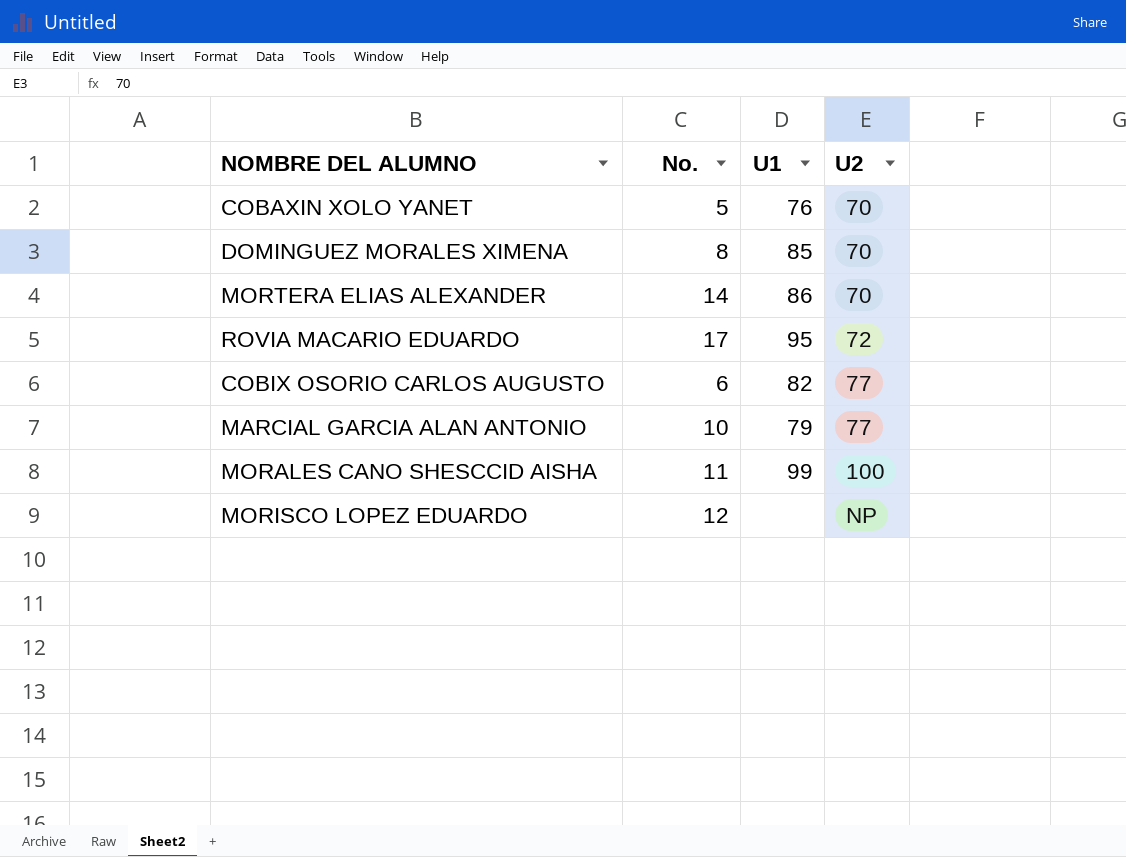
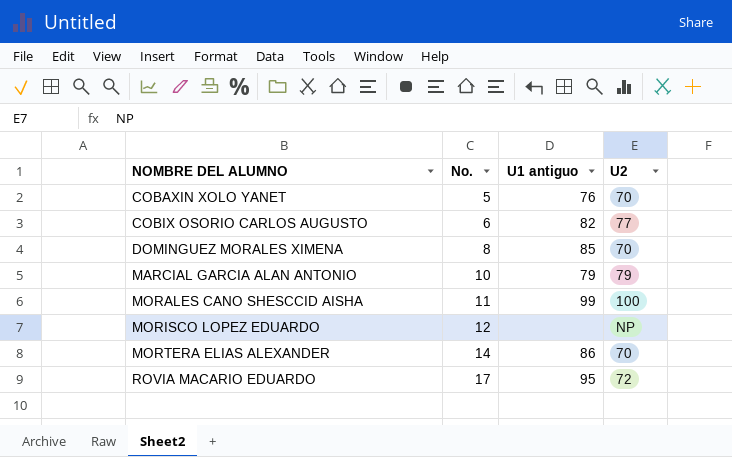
row order: U2 ascending -> NOMBRE DEL ALUMNO ascending
column name: U1 -> U1 antiguo
MARCIAL GARCIA ALAN ANTONIO | U2: 77 -> 79

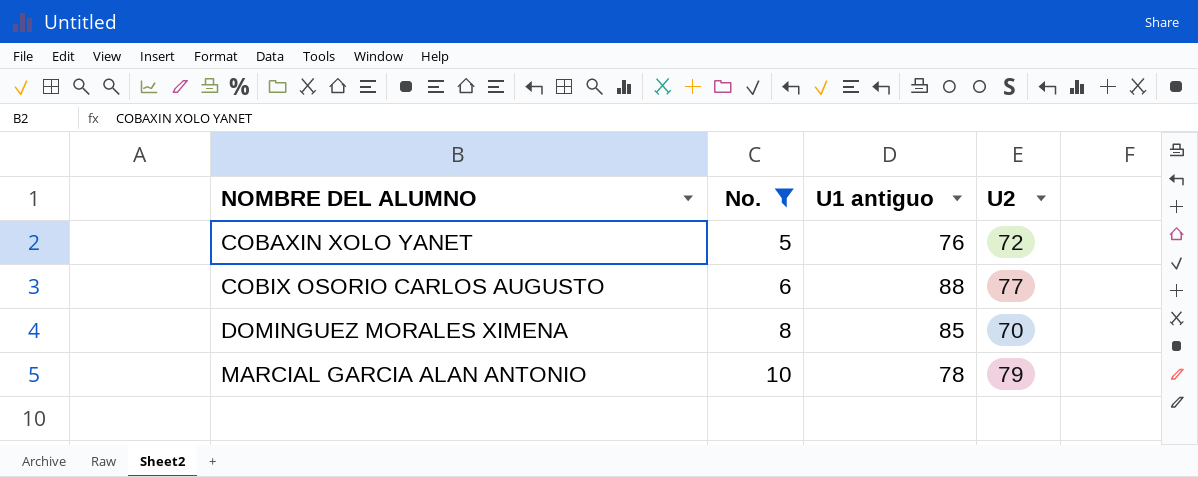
filter: none -> No. <= 10
COBAXIN XOLO YANET | U2: 70 -> 72
COBIX OSORIO CARLOS AUGUSTO | U1 antiguo: 82 -> 88
MARCIAL GARCIA ALAN ANTONIO | U1 antiguo: 79 -> 78

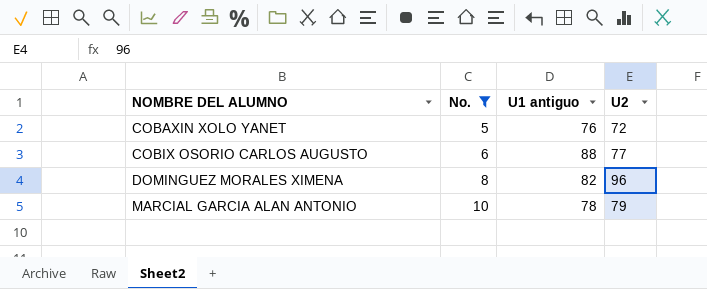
DOMINGUEZ MORALES XIMENA | U1 antiguo: 85 -> 82
DOMINGUEZ MORALES XIMENA | U2: 70 -> 96

